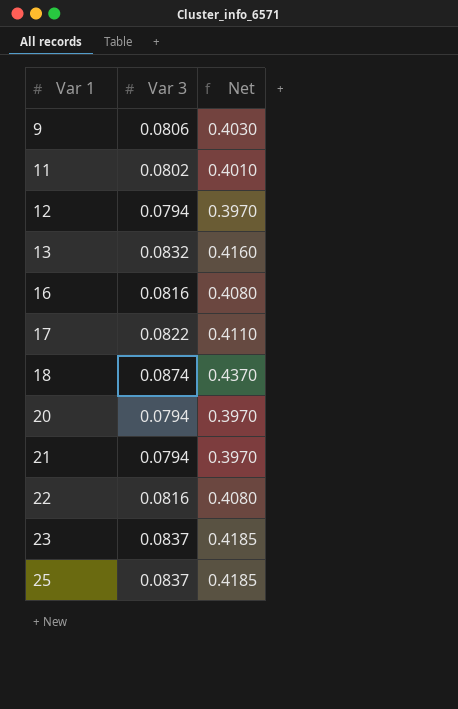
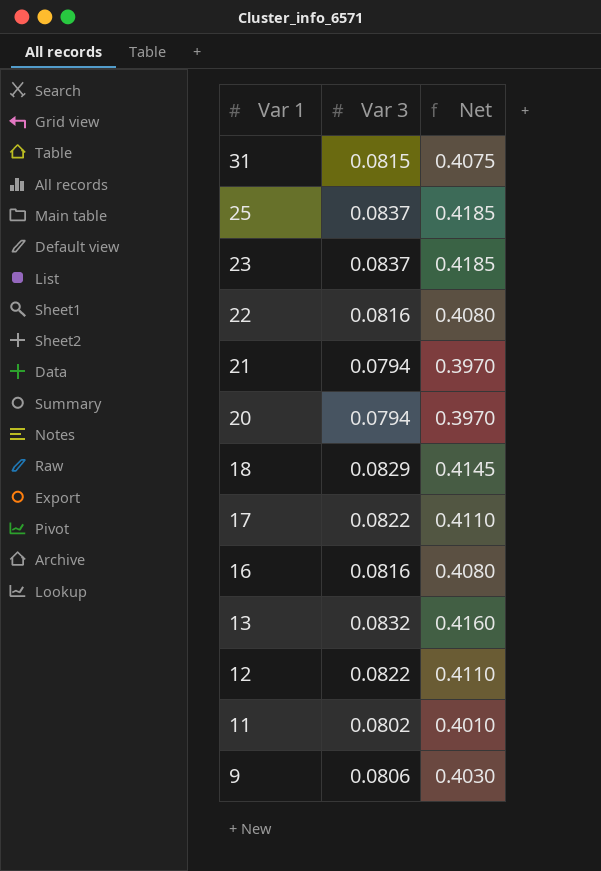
row order: Var 1 ascending -> Var 1 descending
row 31: none -> 0.0815 | 0.4075
18 | Var 3: 0.0874 -> 0.0829
18 | Net: 0.4370 -> 0.4145
12 | Var 3: 0.0794 -> 0.0822
12 | Net: 0.3970 -> 0.4110

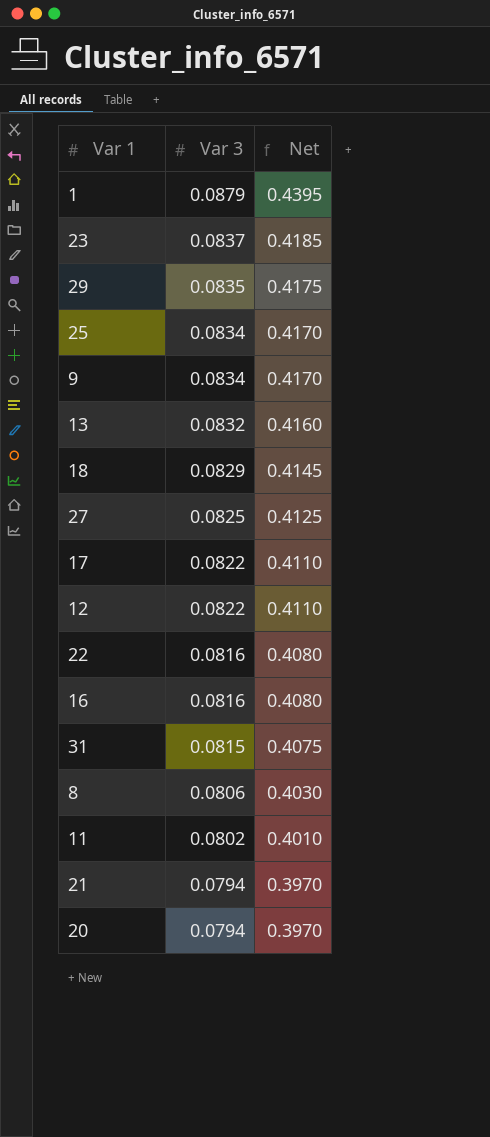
row order: Var 1 descending -> Var 3 descending
row 1: none -> 0.0879 | 0.4395
row 29: none -> 0.0835 | 0.4175
25 | Var 3: 0.0837 -> 0.0834
25 | Net: 0.4185 -> 0.4170
9 | Var 3: 0.0806 -> 0.0834
9 | Net: 0.4030 -> 0.4170
row 27: none -> 0.0825 | 0.4125
row 8: none -> 0.0806 | 0.4030

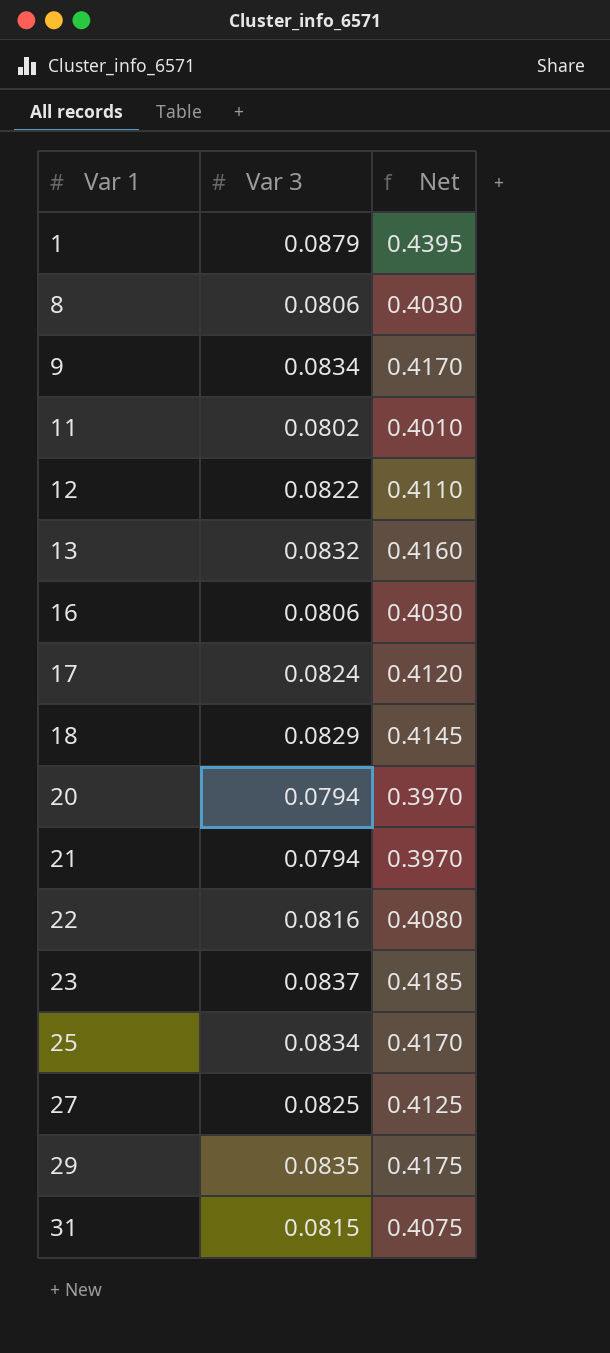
row order: Var 3 descending -> Var 1 ascending
16 | Var 3: 0.0816 -> 0.0806
16 | Net: 0.4080 -> 0.4030
17 | Var 3: 0.0822 -> 0.0824
17 | Net: 0.4110 -> 0.4120

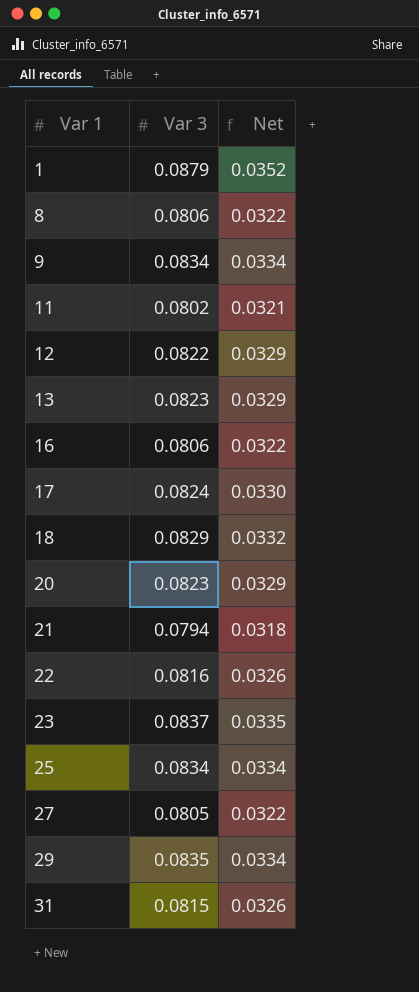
column Net | formula: [Var 3] * 5 -> [Var 3] * 0.4
13 | Var 3: 0.0832 -> 0.0823
20 | Var 3: 0.0794 -> 0.0823
27 | Var 3: 0.0825 -> 0.0805

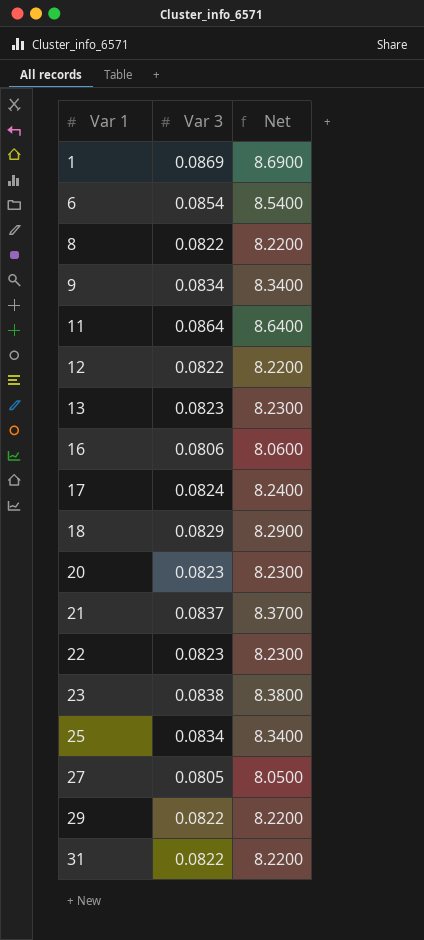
column Net | formula: [Var 3] * 0.4 -> [Var 3] * 100
1 | Var 3: 0.0879 -> 0.0869
row 6: none -> 0.0854 | 8.5400
8 | Var 3: 0.0806 -> 0.0822
11 | Var 3: 0.0802 -> 0.0864
21 | Var 3: 0.0794 -> 0.0837
22 | Var 3: 0.0816 -> 0.0823
23 | Var 3: 0.0837 -> 0.0838
29 | Var 3: 0.0835 -> 0.0822
31 | Var 3: 0.0815 -> 0.0822

